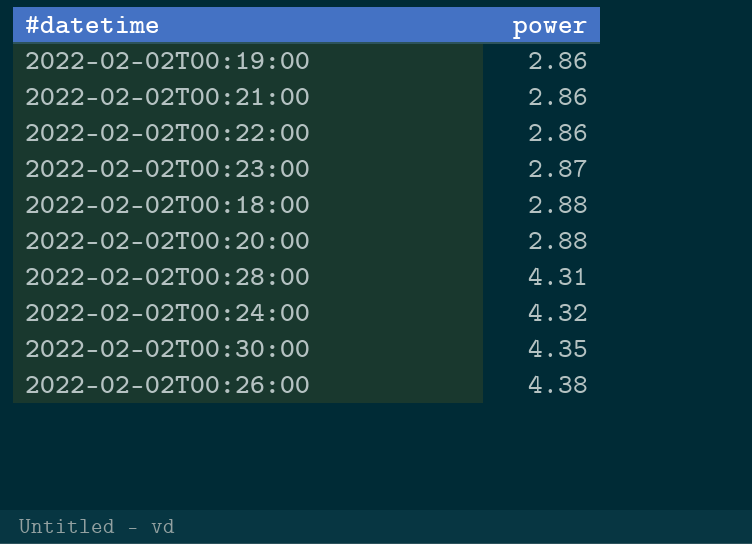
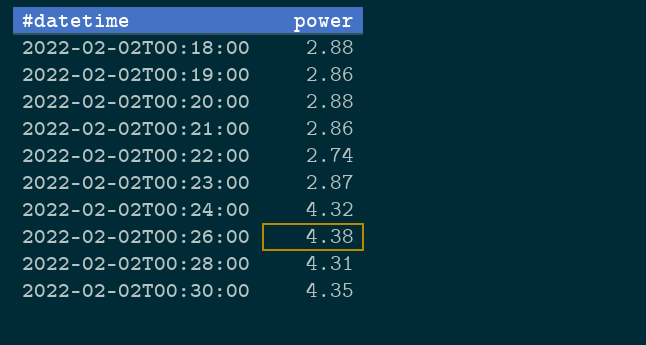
row order: power ascending -> #datetime ascending
2022-02-02T00:22:00 | power: 2.86 -> 2.74

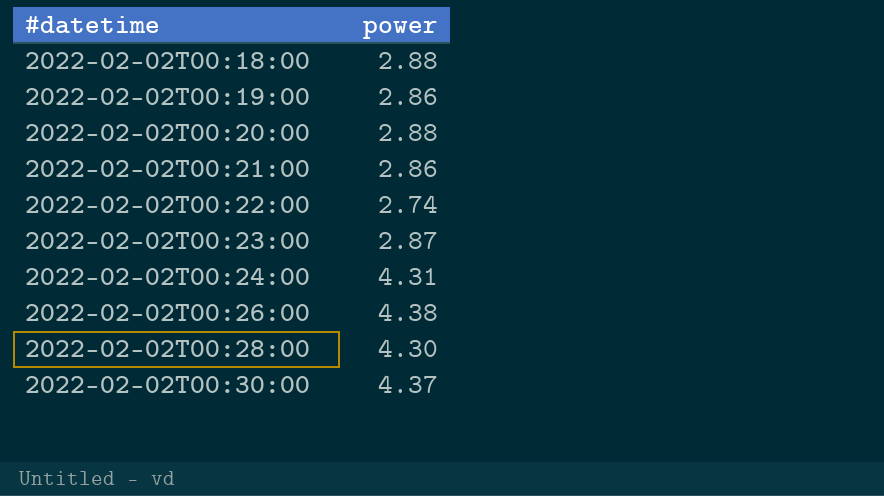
2022-02-02T00:24:00 | power: 4.32 -> 4.31
2022-02-02T00:28:00 | power: 4.31 -> 4.30
2022-02-02T00:30:00 | power: 4.35 -> 4.37

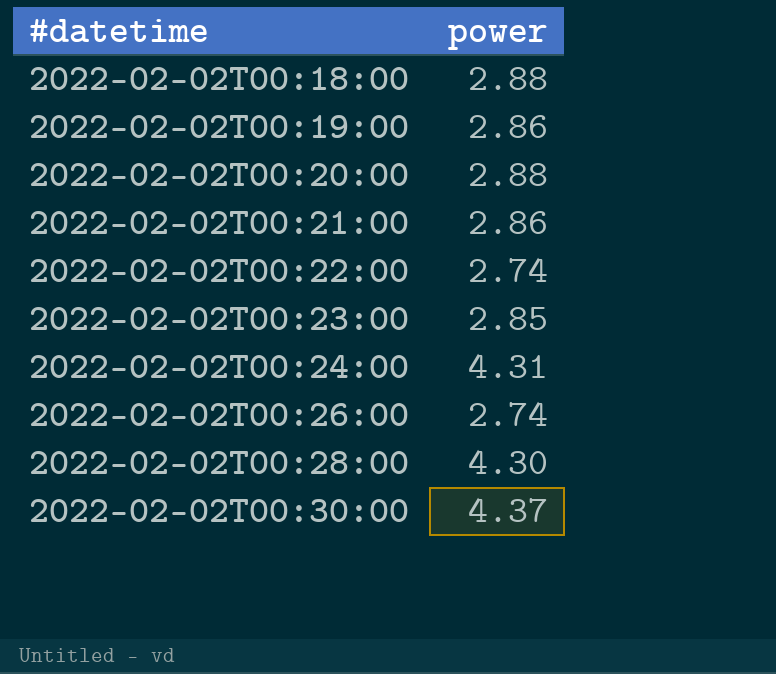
2022-02-02T00:23:00 | power: 2.87 -> 2.85
2022-02-02T00:26:00 | power: 4.38 -> 2.74

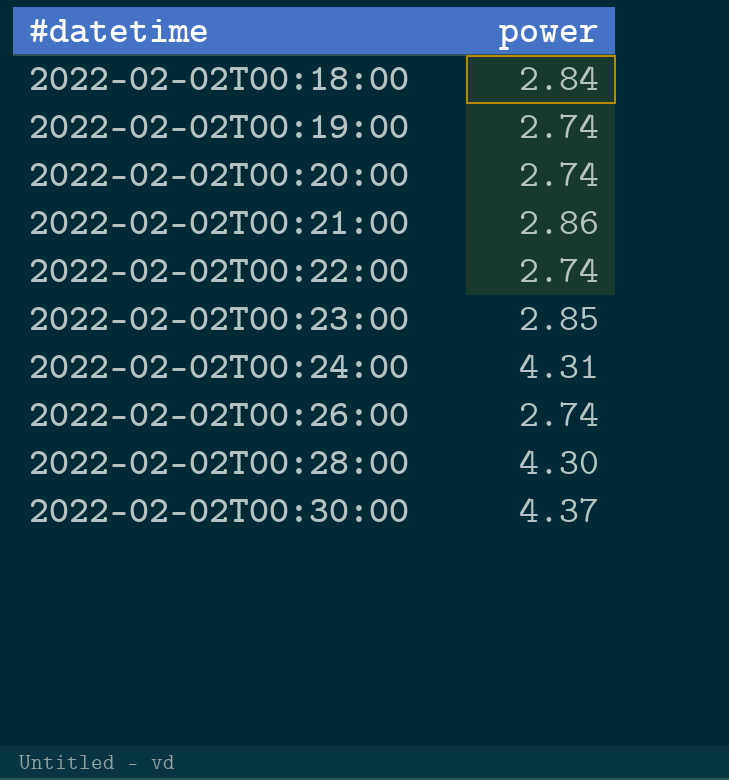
2022-02-02T00:18:00 | power: 2.88 -> 2.84
2022-02-02T00:19:00 | power: 2.86 -> 2.74
2022-02-02T00:20:00 | power: 2.88 -> 2.74

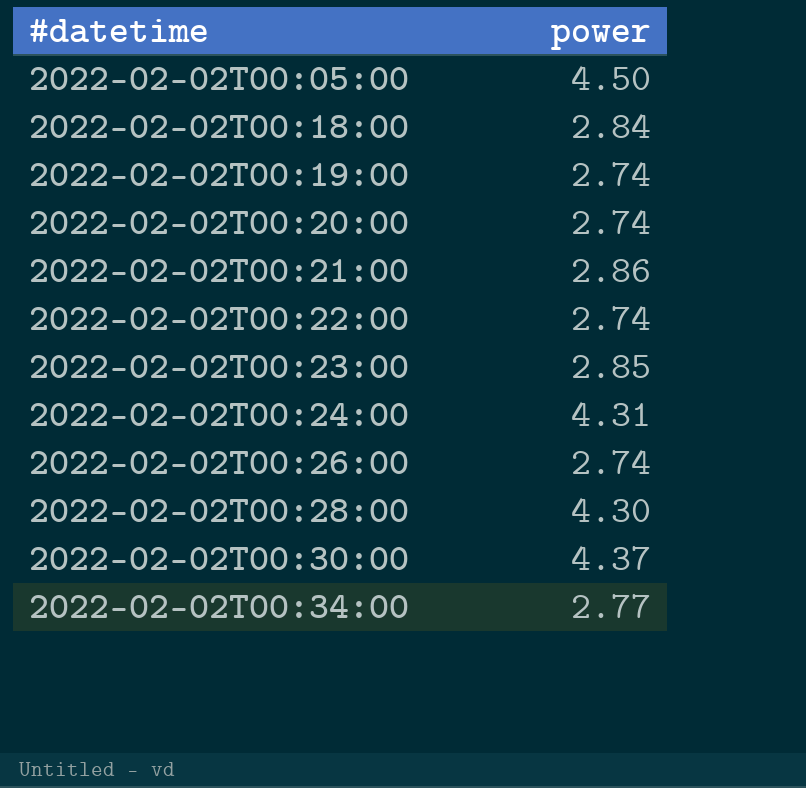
row 2022-02-02T00:05:00: none -> 4.50
row 2022-02-02T00:34:00: none -> 2.77

